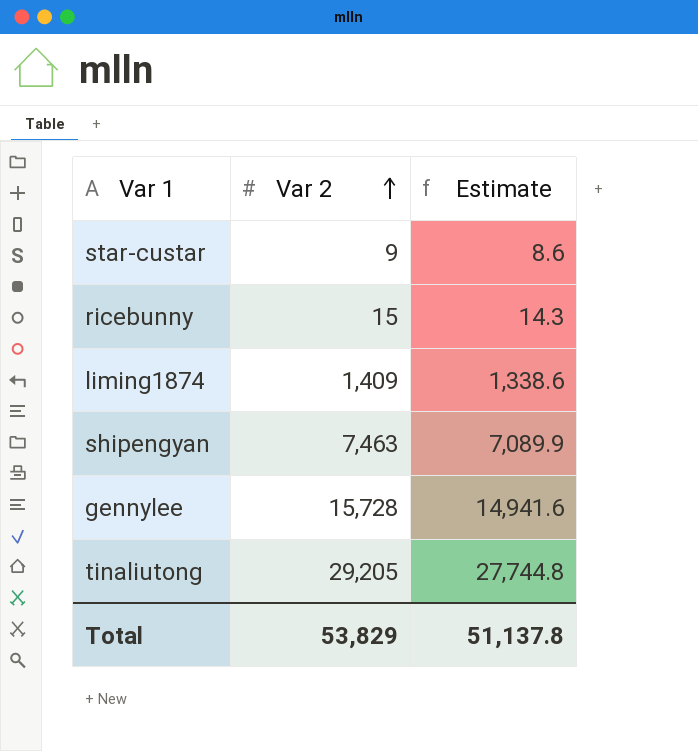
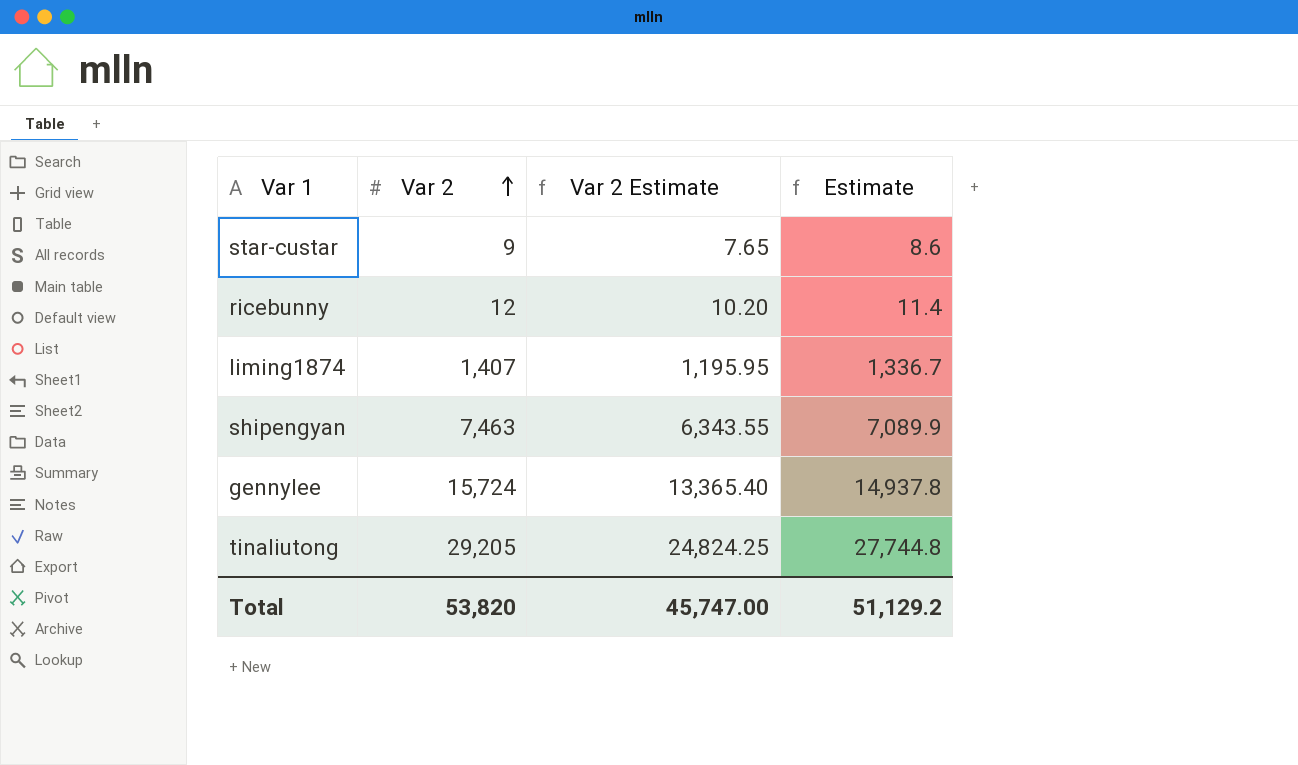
column Var 2 Estimate | formula: none -> [Var 2] * 0.85
ricebunny | Var 2: 15 -> 12
ricebunny | Estimate: 14.3 -> 11.4
liming1874 | Var 2: 1,409 -> 1,407
liming1874 | Estimate: 1,338.6 -> 1,336.7
gennylee | Var 2: 15,728 -> 15,724
gennylee | Estimate: 14,941.6 -> 14,937.8
Total | Var 2: 53,829 -> 53,820
Total | Estimate: 51,137.8 -> 51,129.2

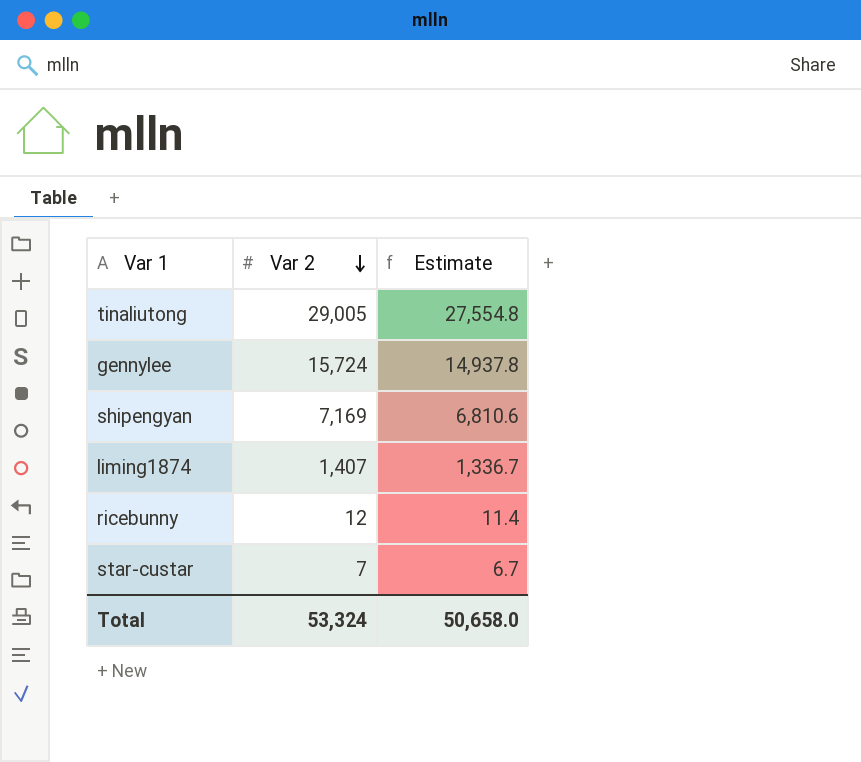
row order: Var 2 ascending -> Var 2 descending
column Var 2 Estimate | formula: [Var 2] * 0.85 -> none
tinaliutong | Var 2: 29,205 -> 29,005
tinaliutong | Estimate: 27,744.8 -> 27,554.8
shipengyan | Var 2: 7,463 -> 7,169
shipengyan | Estimate: 7,089.9 -> 6,810.6
star-custar | Var 2: 9 -> 7
star-custar | Estimate: 8.6 -> 6.7
Total | Var 2: 53,820 -> 53,324
Total | Estimate: 51,129.2 -> 50,658.0

